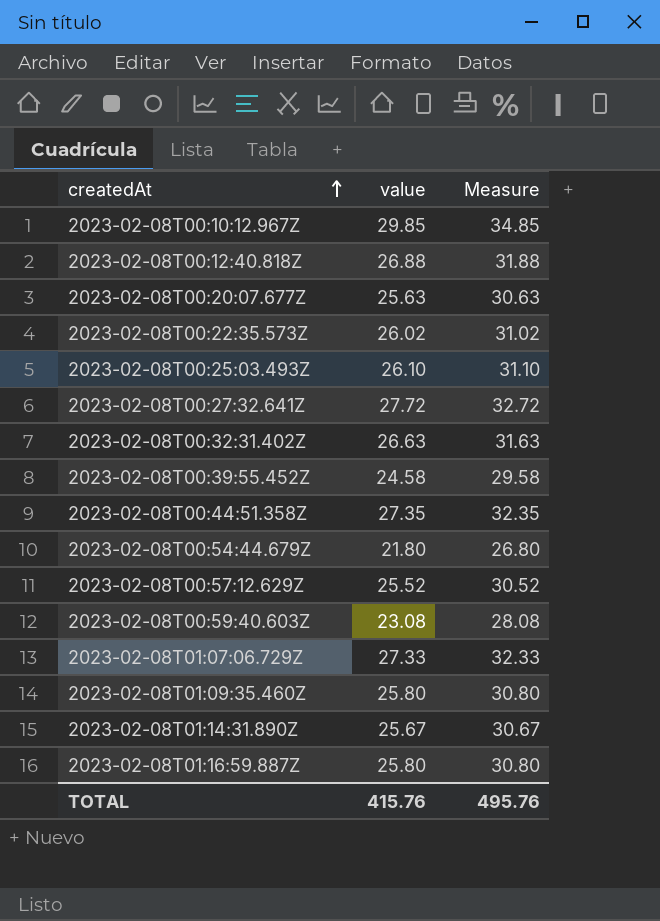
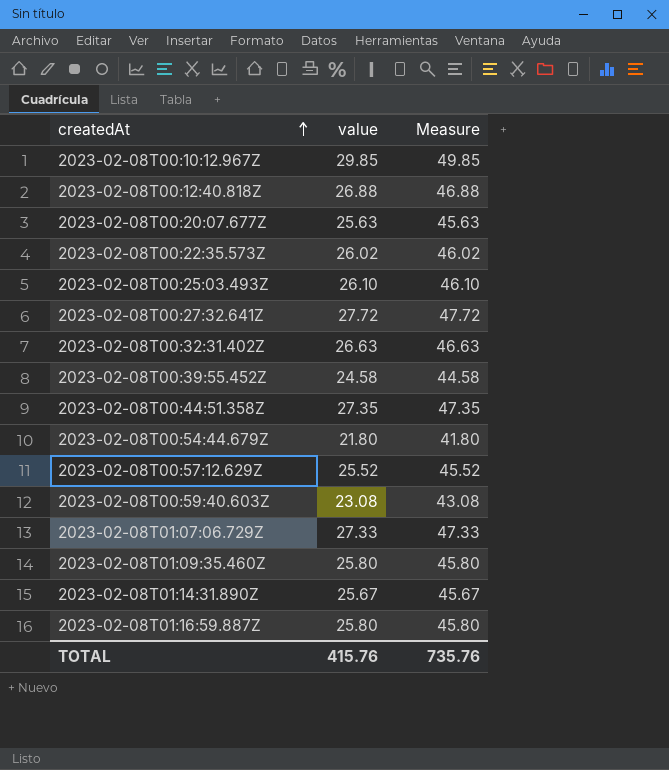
column Measure | formula: [value] + 5 -> [value] + 20
TOTAL | Measure: 495.76 -> 735.76

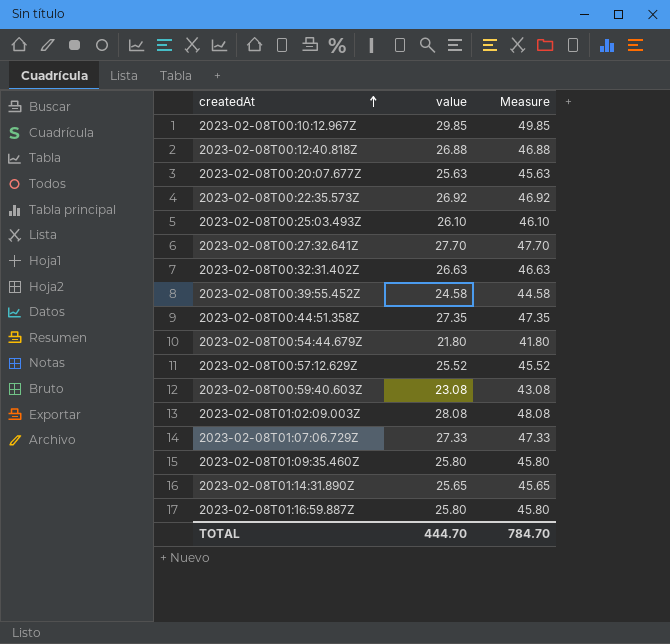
2023-02-08T00:22:35.573Z | value: 26.02 -> 26.92
2023-02-08T00:22:35.573Z | Measure: 46.02 -> 46.92
2023-02-08T00:27:32.641Z | value: 27.72 -> 27.70
2023-02-08T00:27:32.641Z | Measure: 47.72 -> 47.70
row 2023-02-08T01:02:09.003Z: none -> 28.08 | 48.08
2023-02-08T01:14:31.890Z | value: 25.67 -> 25.65
2023-02-08T01:14:31.890Z | Measure: 45.67 -> 45.65
TOTAL | value: 415.76 -> 444.70
TOTAL | Measure: 735.76 -> 784.70

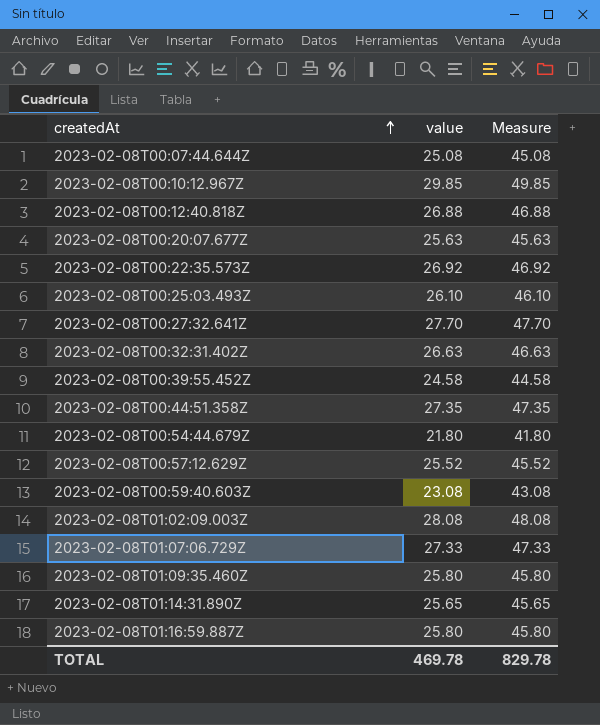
row 2023-02-08T00:07:44.644Z: none -> 25.08 | 45.08
TOTAL | value: 444.70 -> 469.78
TOTAL | Measure: 784.70 -> 829.78

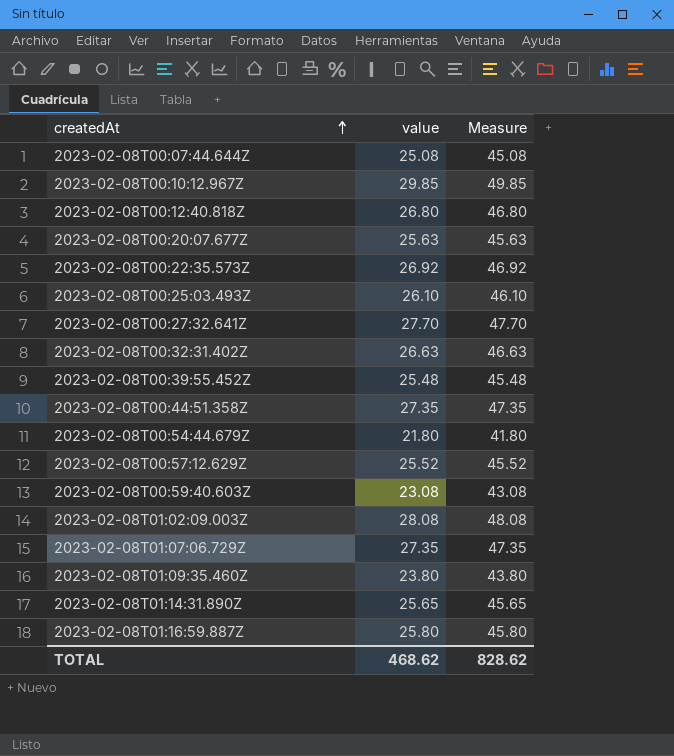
2023-02-08T00:12:40.818Z | value: 26.88 -> 26.80
2023-02-08T00:12:40.818Z | Measure: 46.88 -> 46.80
2023-02-08T00:39:55.452Z | value: 24.58 -> 25.48
2023-02-08T00:39:55.452Z | Measure: 44.58 -> 45.48
2023-02-08T01:07:06.729Z | value: 27.33 -> 27.35
2023-02-08T01:07:06.729Z | Measure: 47.33 -> 47.35
2023-02-08T01:09:35.460Z | value: 25.80 -> 23.80
2023-02-08T01:09:35.460Z | Measure: 45.80 -> 43.80
TOTAL | value: 469.78 -> 468.62
TOTAL | Measure: 829.78 -> 828.62

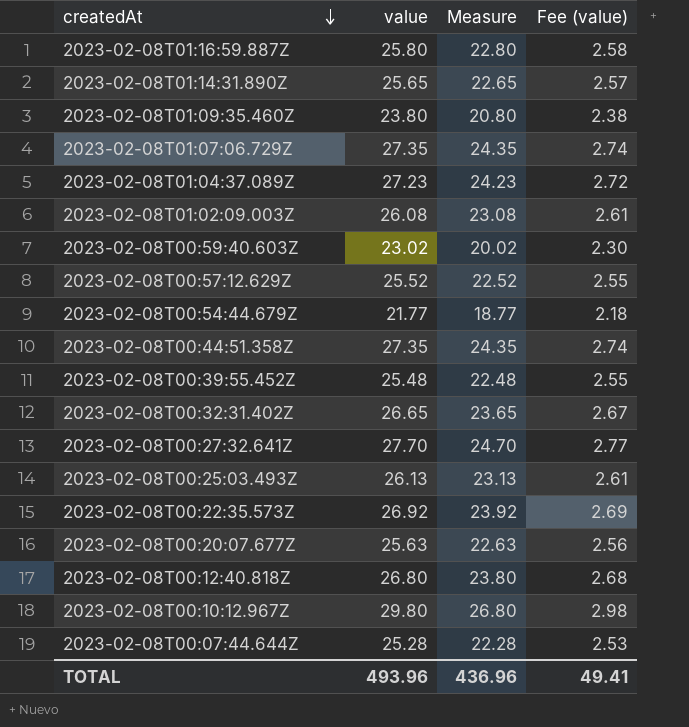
row order: createdAt ascending -> createdAt descending
column Measure | formula: [value] + 20 -> [value] - 3
column Fee (value) | formula: none -> [value] * 0.1
row 2023-02-08T01:04:37.089Z: none -> 27.23 | 24.23 | 2.72
2023-02-08T01:02:09.003Z | value: 28.08 -> 26.08
2023-02-08T00:59:40.603Z | value: 23.08 -> 23.02
2023-02-08T00:54:44.679Z | value: 21.80 -> 21.77
2023-02-08T00:32:31.402Z | value: 26.63 -> 26.65
2023-02-08T00:25:03.493Z | value: 26.10 -> 26.13
2023-02-08T00:10:12.967Z | value: 29.85 -> 29.80
2023-02-08T00:07:44.644Z | value: 25.08 -> 25.28
TOTAL | value: 468.62 -> 493.96
TOTAL | Measure: 828.62 -> 436.96

